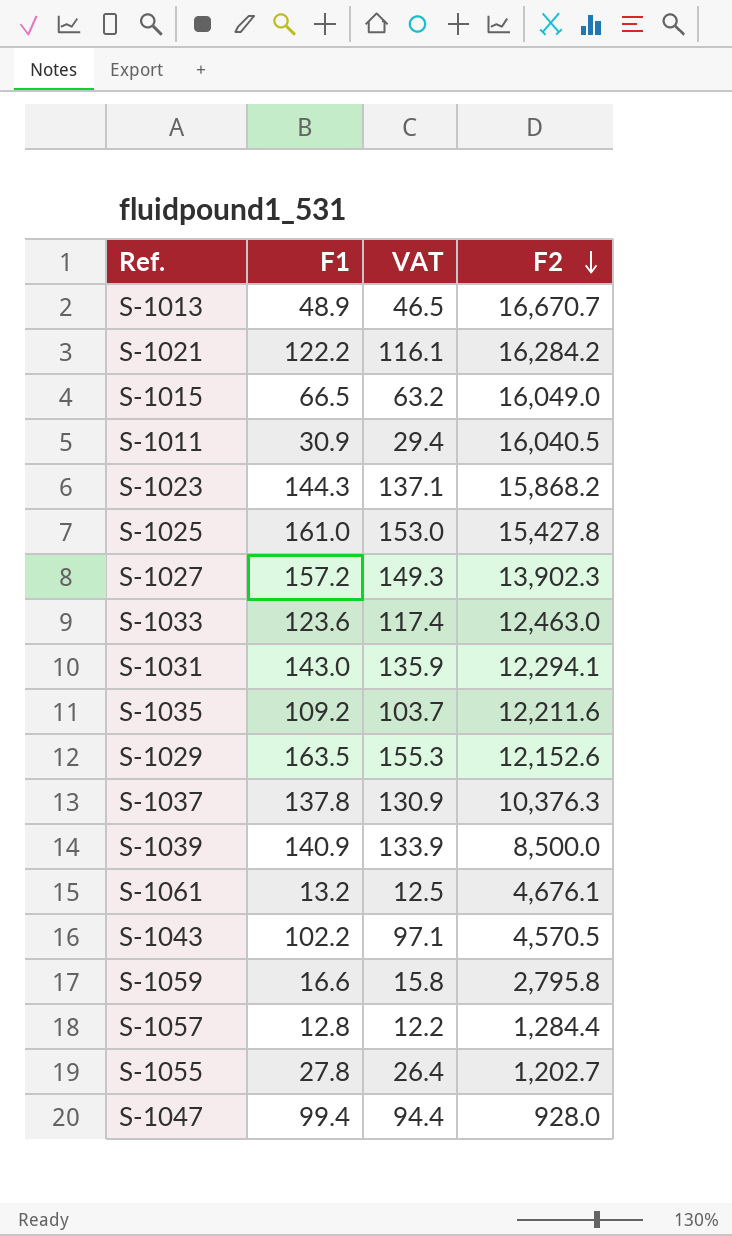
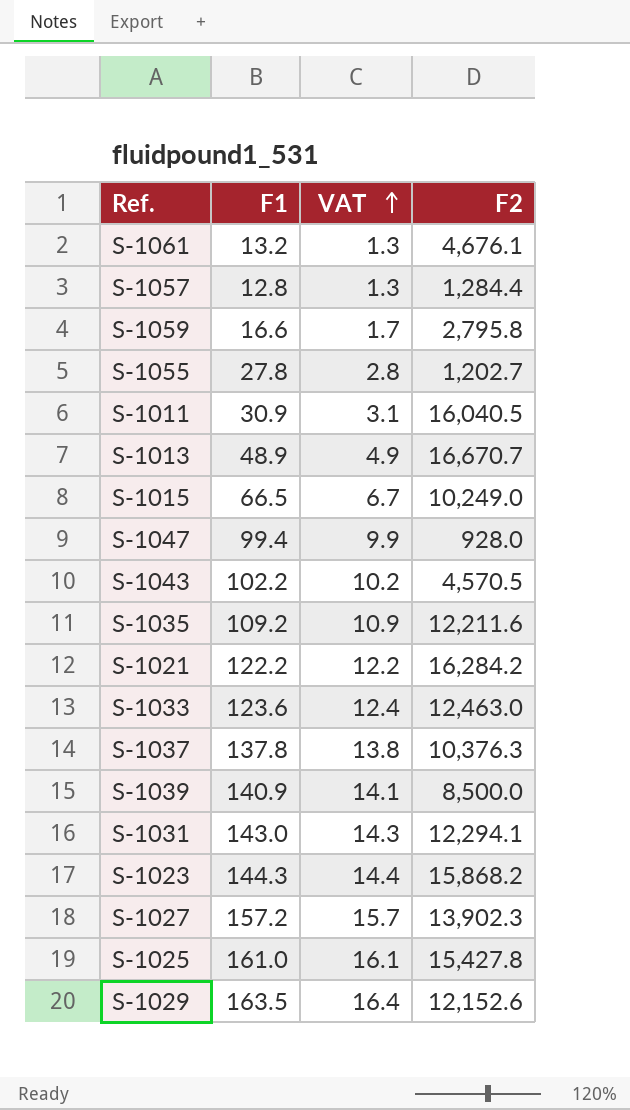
row order: F2 descending -> VAT ascending
column VAT | formula: [F1] * 0.95 -> [F1] * 0.1
S-1015 | F2: 16,049.0 -> 10,249.0

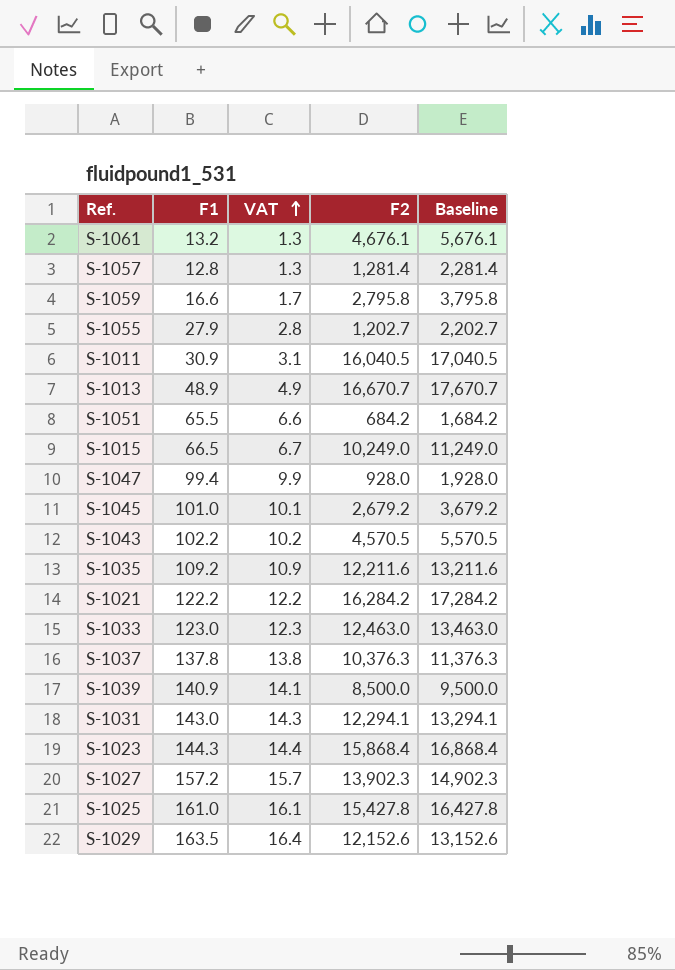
column Baseline | formula: none -> [F2] + 1000
S-1057 | F2: 1,284.4 -> 1,281.4
S-1055 | F1: 27.8 -> 27.9
row S-1051: none -> 65.5 | 6.6 | 684.2 | 1,684.2
row S-1045: none -> 101.0 | 10.1 | 2,679.2 | 3,679.2
S-1033 | F1: 123.6 -> 123.0
S-1033 | VAT: 12.4 -> 12.3
S-1023 | F2: 15,868.2 -> 15,868.4

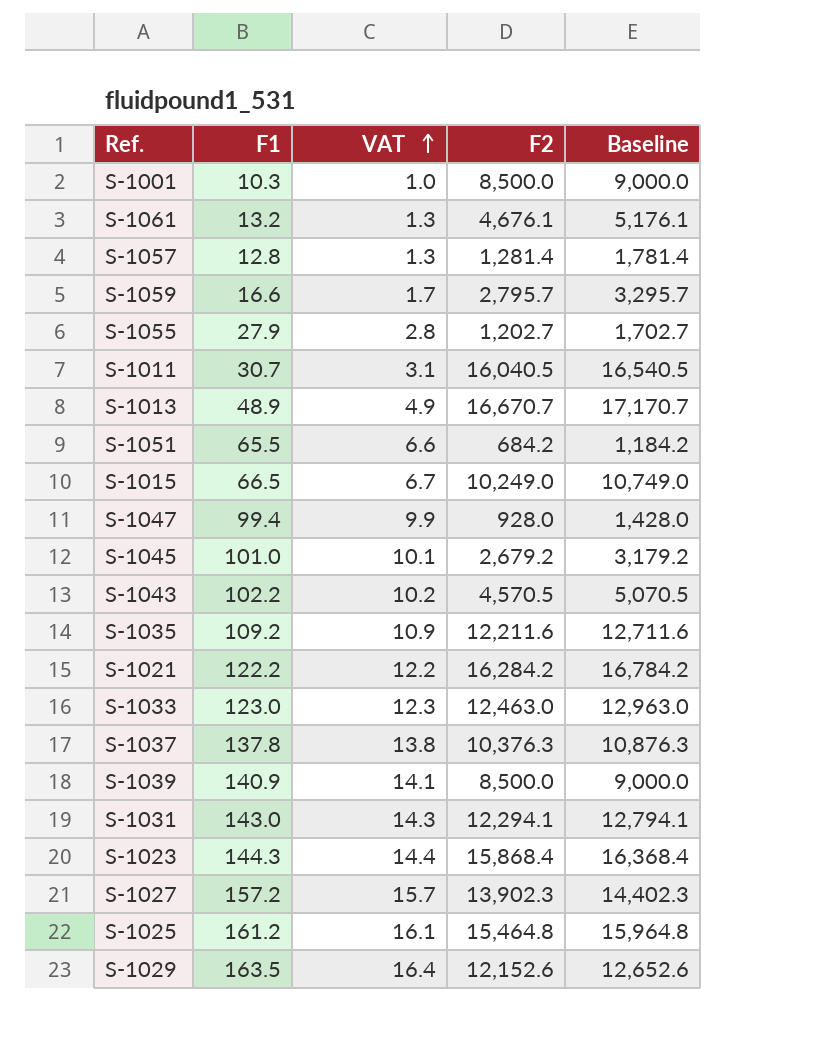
column Baseline | formula: [F2] + 1000 -> [F2] + 500
row S-1001: none -> 10.3 | 1.0 | 8,500.0 | 9,000.0
S-1059 | F2: 2,795.8 -> 2,795.7
S-1011 | F1: 30.9 -> 30.7
S-1025 | F1: 161.0 -> 161.2
S-1025 | F2: 15,427.8 -> 15,464.8

